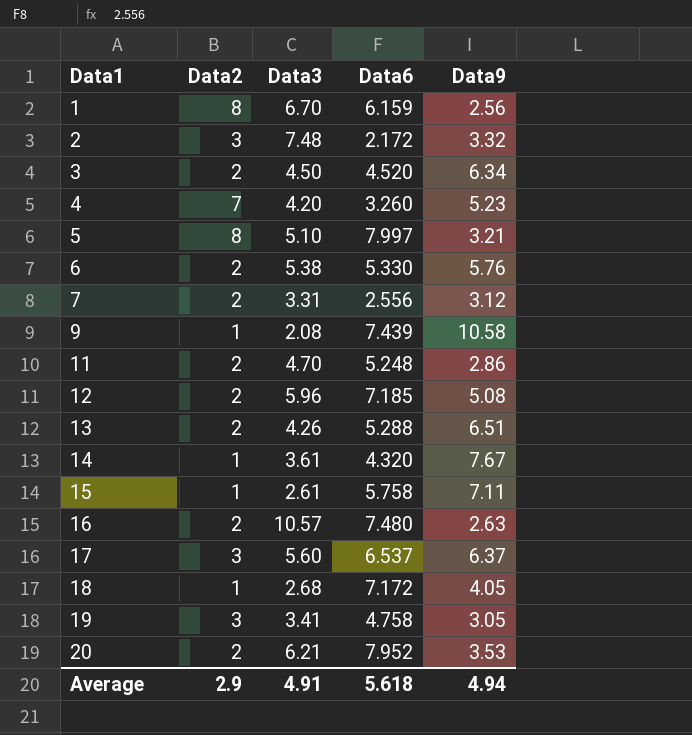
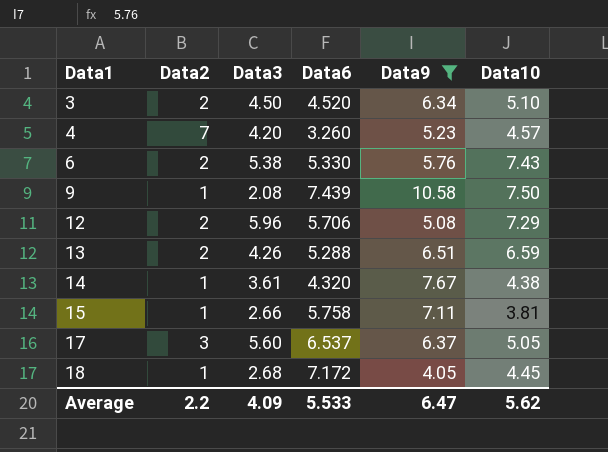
filter: none -> Data9 >= 4.05
column Data10 | position: none -> 6
12 | Data6: 7.185 -> 5.706
15 | Data3: 2.61 -> 2.66
Average | Data2: 2.9 -> 2.2
Average | Data3: 4.91 -> 4.09
Average | Data6: 5.618 -> 5.533
Average | Data9: 4.94 -> 6.47

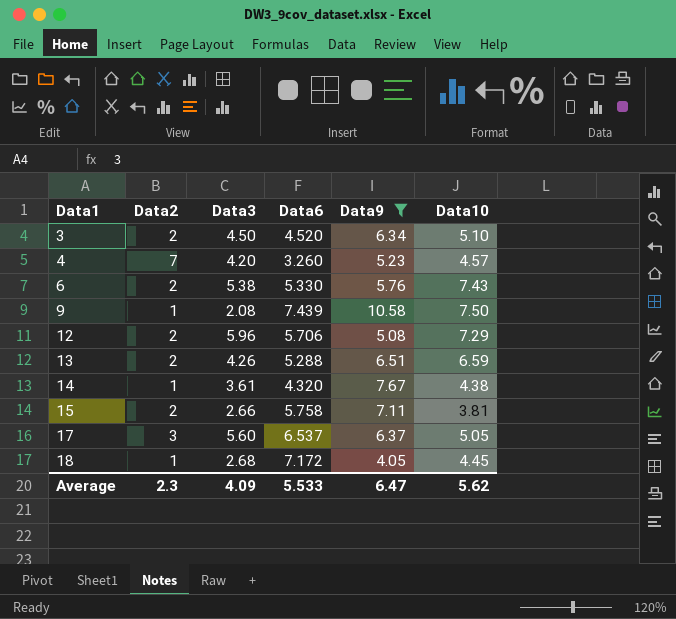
15 | Data2: 1 -> 2
Average | Data2: 2.2 -> 2.3

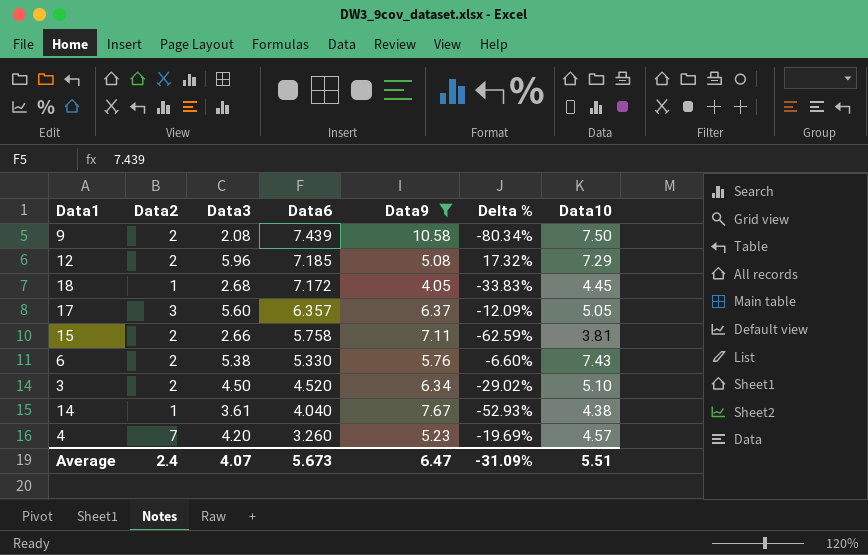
row order: Data1 ascending -> Data6 descending
column Delta % | formula: none -> ([Data3] - [Data9]) / [Data9]
row 13: 2 | 4.26 | 5.288 | 6.51 | 6.59 -> none
9 | Data2: 1 -> 2
12 | Data6: 5.706 -> 7.185
17 | Data6: 6.537 -> 6.357
14 | Data6: 4.320 -> 4.040
Average | Data2: 2.3 -> 2.4
Average | Data3: 4.09 -> 4.07
Average | Data6: 5.533 -> 5.673
Average | Data10: 5.62 -> 5.51

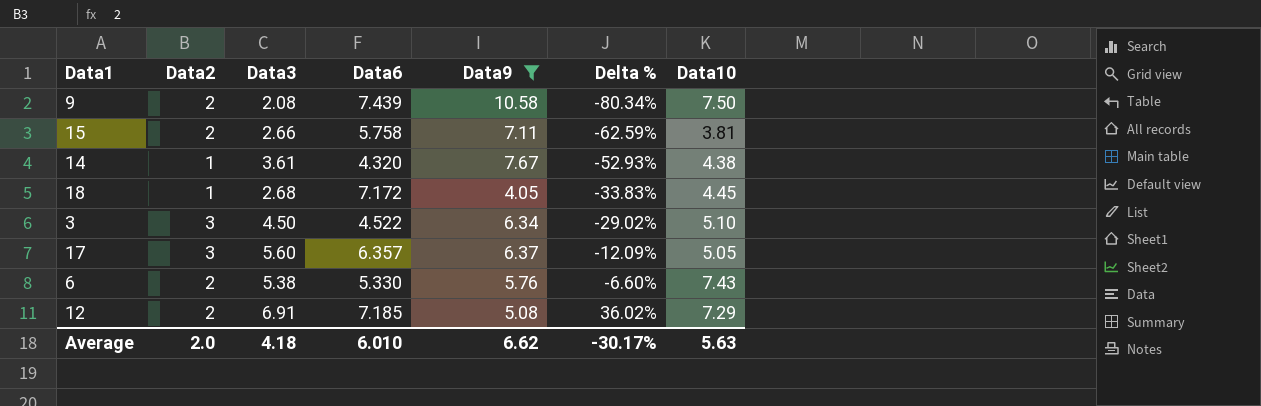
row order: Data6 descending -> Delta % ascending
row 4: 7 | 4.20 | 3.260 | 5.23 | -19.69% | 4.57 -> none
14 | Data6: 4.040 -> 4.320
3 | Data2: 2 -> 3
3 | Data6: 4.520 -> 4.522
12 | Data3: 5.96 -> 6.91
12 | Delta %: 17.32% -> 36.02%
Average | Data2: 2.4 -> 2.0
Average | Data3: 4.07 -> 4.18
Average | Data6: 5.673 -> 6.010
Average | Data9: 6.47 -> 6.62
Average | Delta %: -31.09% -> -30.17%
Average | Data10: 5.51 -> 5.63

